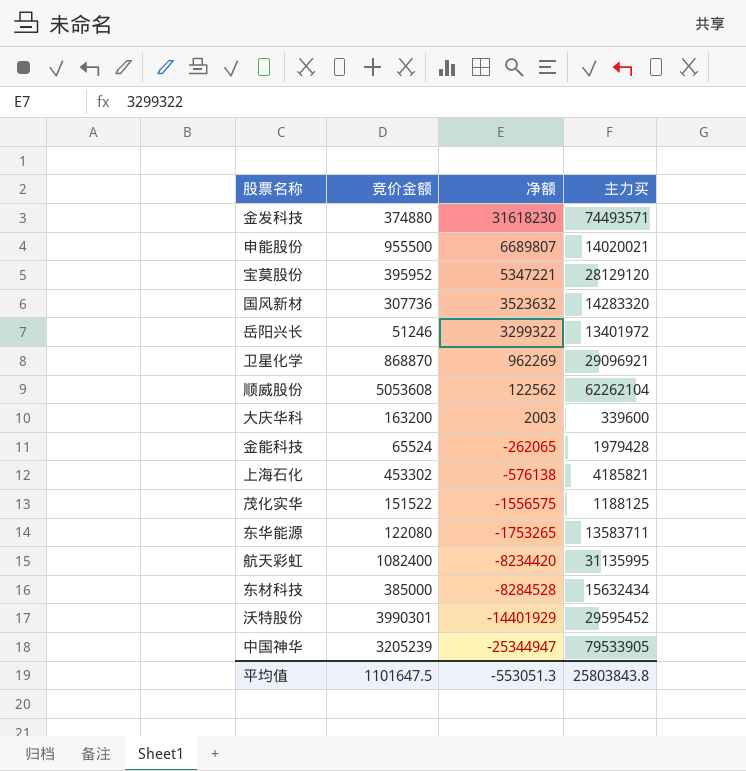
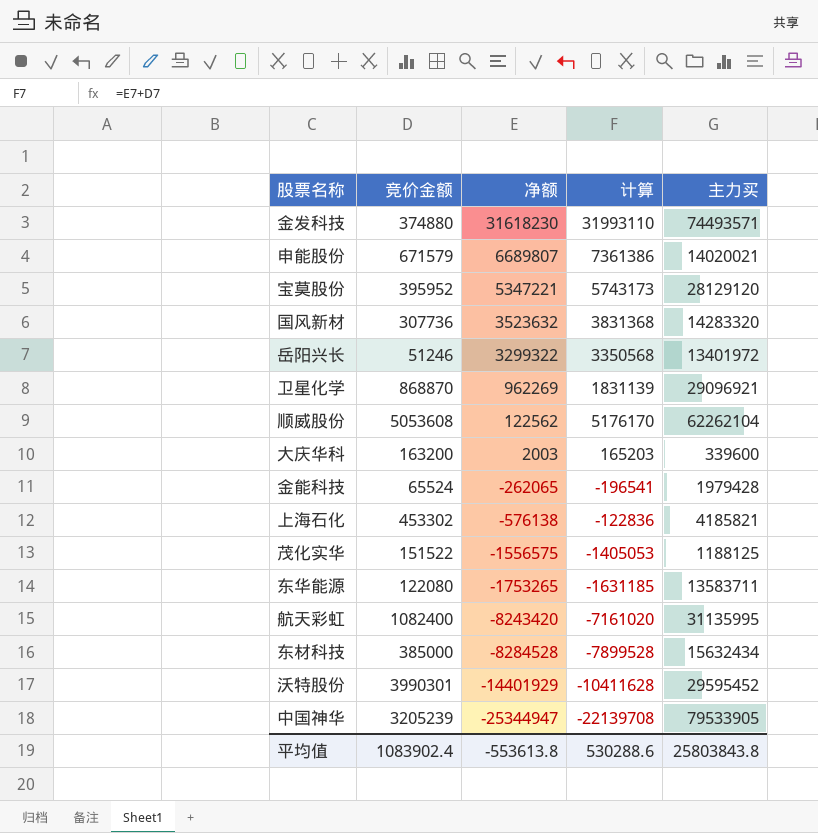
column 计算 | formula: none -> [竞价金额] + [净额]
申能股份 | 竞价金额: 955500 -> 671579
航天彩虹 | 净额: -8234420 -> -8243420
平均值 | 竞价金额: 1101647.5 -> 1083902.4
平均值 | 净额: -553051.3 -> -553613.8

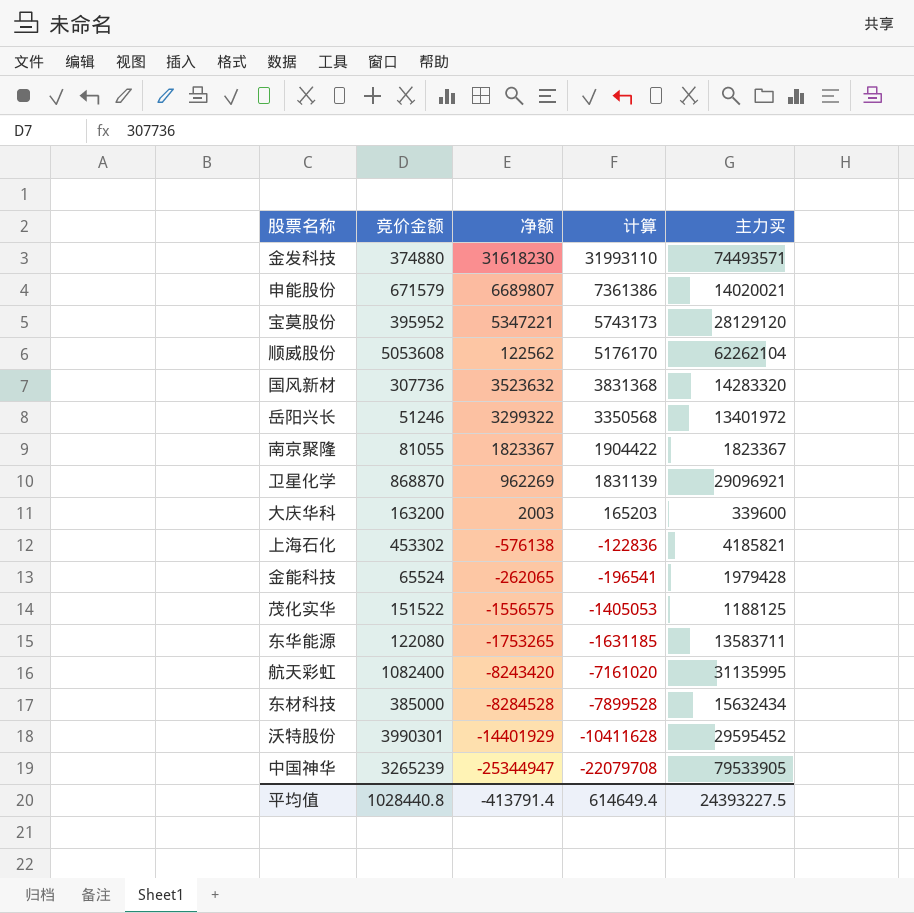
row order: 净额 descending -> 计算 descending
row 南京聚隆: none -> 81055 | 1823367 | 1904422 | 1823367
中国神华 | 竞价金额: 3205239 -> 3265239
中国神华 | 计算: -22139708 -> -22079708
平均值 | 竞价金额: 1083902.4 -> 1028440.8
平均值 | 净额: -553613.8 -> -413791.4
平均值 | 计算: 530288.6 -> 614649.4
平均值 | 主力买: 25803843.8 -> 24393227.5

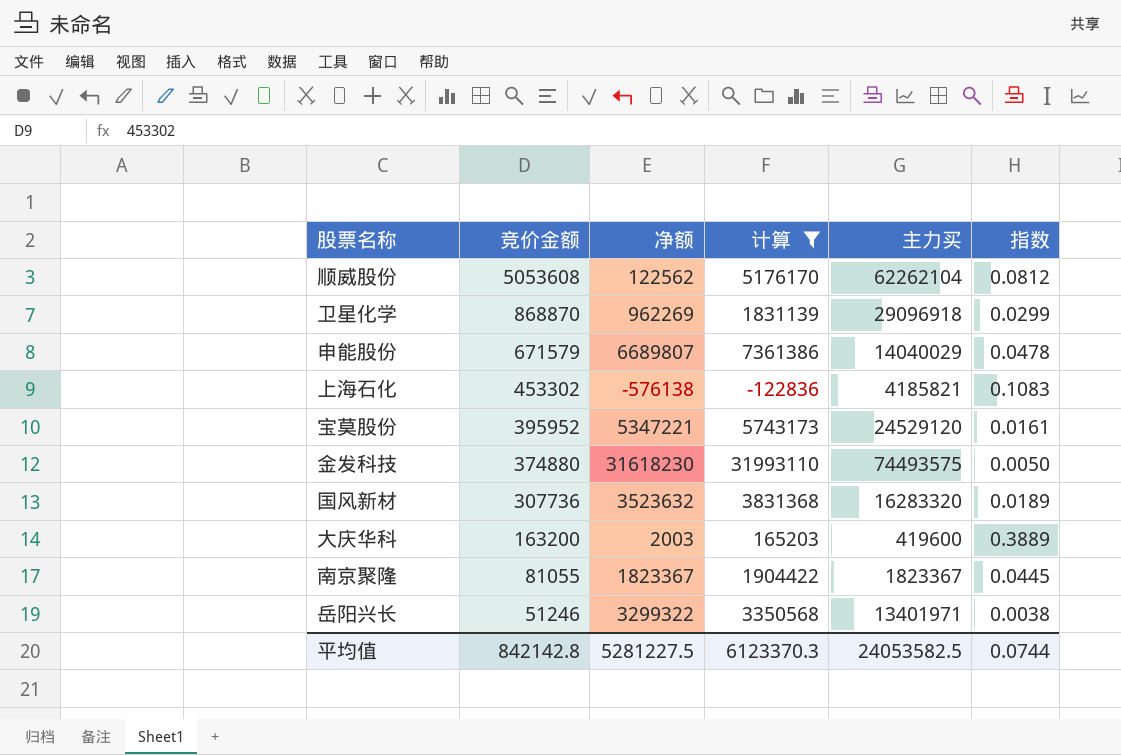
filter: none -> 计算 >= -122836
row order: 计算 descending -> 竞价金额 descending
column 指数 | formula: none -> [竞价金额] / [主力买]
卫星化学 | 主力买: 29096921 -> 29096918
申能股份 | 主力买: 14020021 -> 14040029
宝莫股份 | 主力买: 28129120 -> 24529120
金发科技 | 主力买: 74493571 -> 74493575
国风新材 | 主力买: 14283320 -> 16283320
大庆华科 | 主力买: 339600 -> 419600
岳阳兴长 | 主力买: 13401972 -> 13401971
平均值 | 竞价金额: 1028440.8 -> 842142.8
平均值 | 净额: -413791.4 -> 5281227.5
平均值 | 计算: 614649.4 -> 6123370.3
平均值 | 主力买: 24393227.5 -> 24053582.5

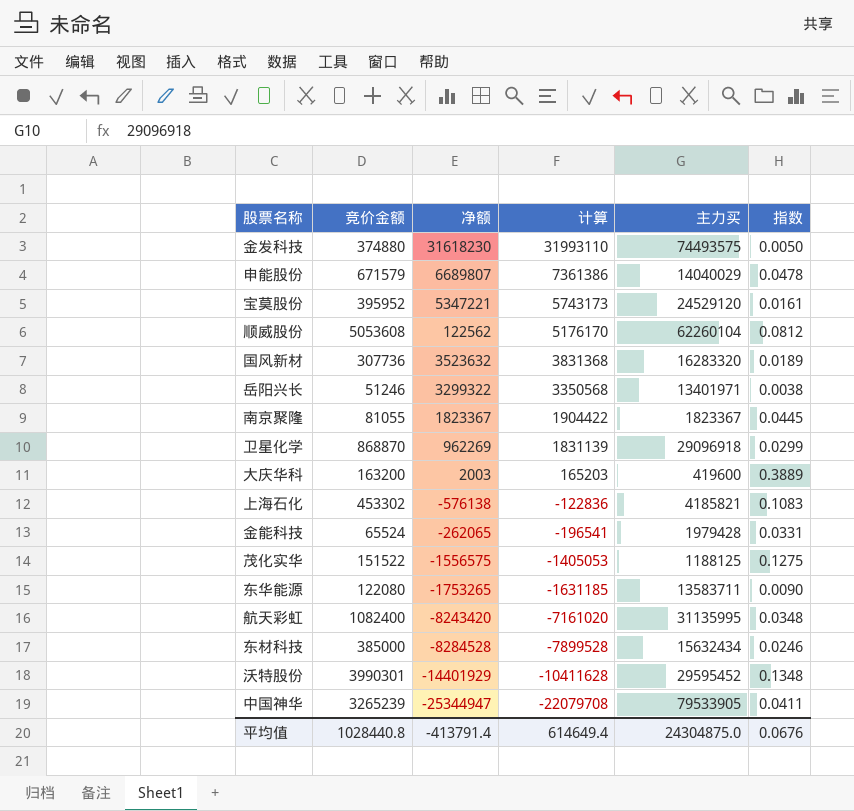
filter: 计算 >= -122836 -> none
row order: 竞价金额 descending -> 计算 descending
顺威股份 | 主力买: 62262104 -> 62260104
平均值 | 竞价金额: 842142.8 -> 1028440.8
平均值 | 净额: 5281227.5 -> -413791.4
平均值 | 计算: 6123370.3 -> 614649.4
平均值 | 主力买: 24053582.5 -> 24304875.0
平均值 | 指数: 0.0744 -> 0.0676

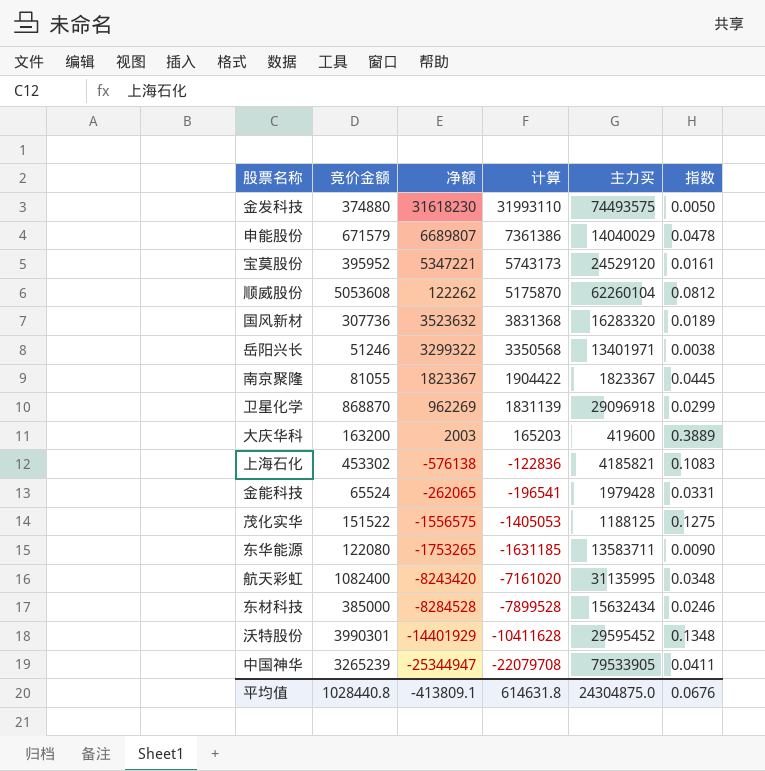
顺威股份 | 净额: 122562 -> 122262
顺威股份 | 计算: 5176170 -> 5175870
平均值 | 净额: -413791.4 -> -413809.1
平均值 | 计算: 614649.4 -> 614631.8

